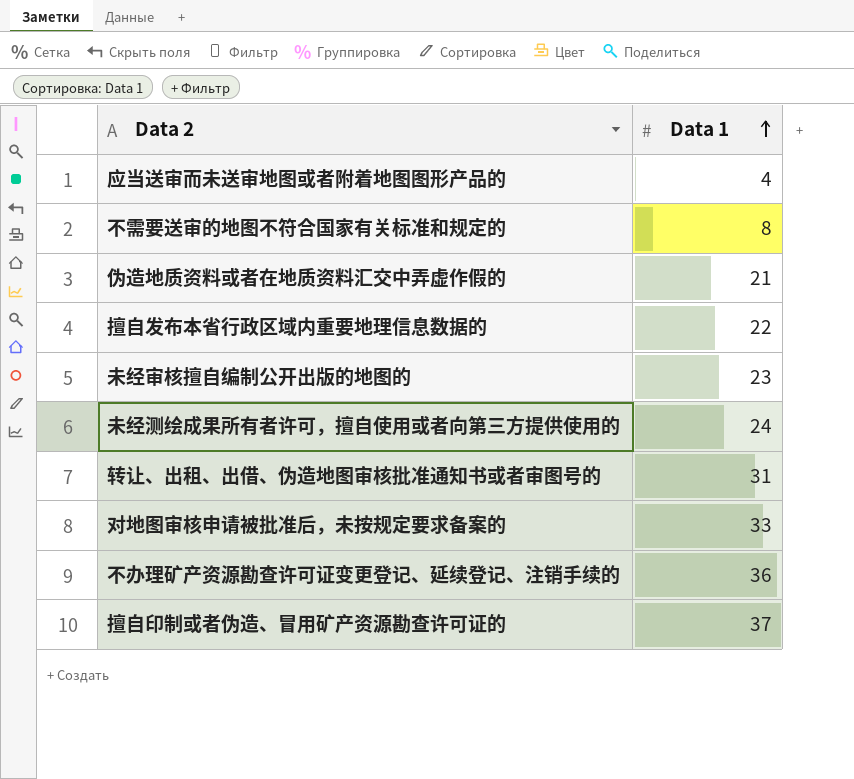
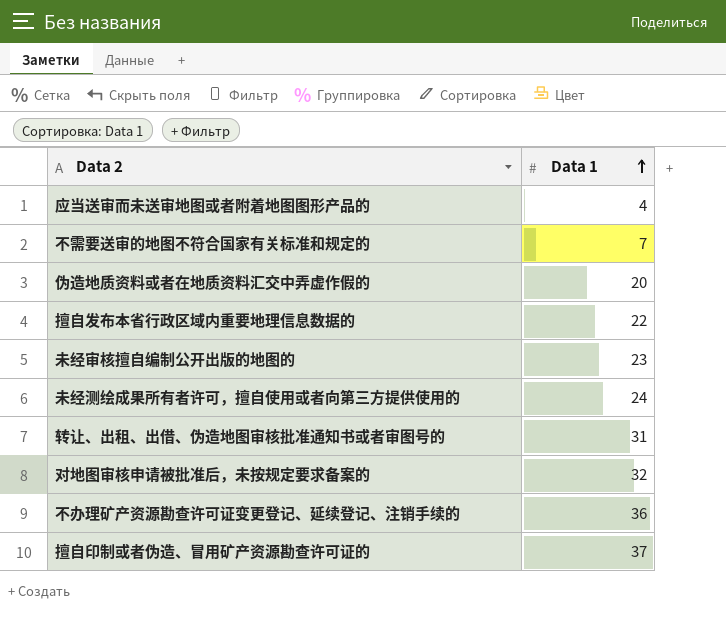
不需要送审的地图不符合国家有关标准和规定的 | Data 1: 8 -> 7
伪造地质资料或者在地质资料汇交中弄虚作假的 | Data 1: 21 -> 20
对地图审核申请被批准后，未按规定要求备案的 | Data 1: 33 -> 32

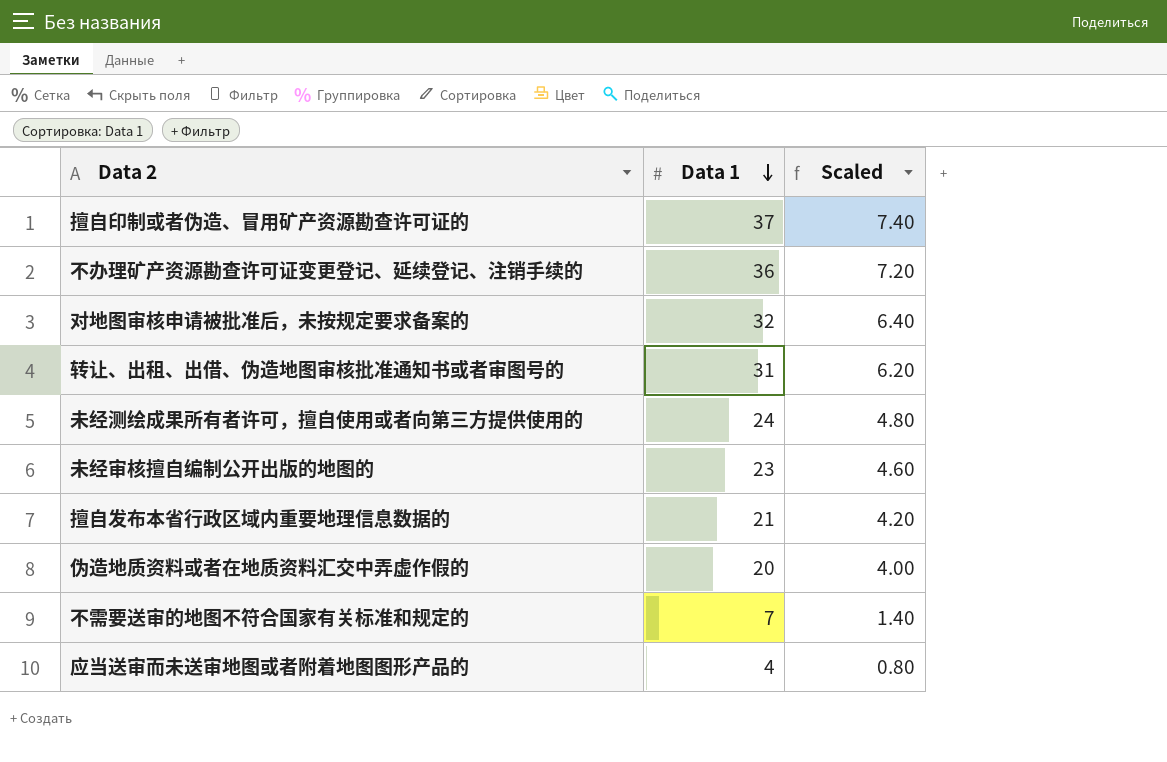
row order: Data 1 ascending -> Data 1 descending
column Scaled | formula: none -> [Data 1] * 0.2
擅自发布本省行政区域内重要地理信息数据的 | Data 1: 22 -> 21

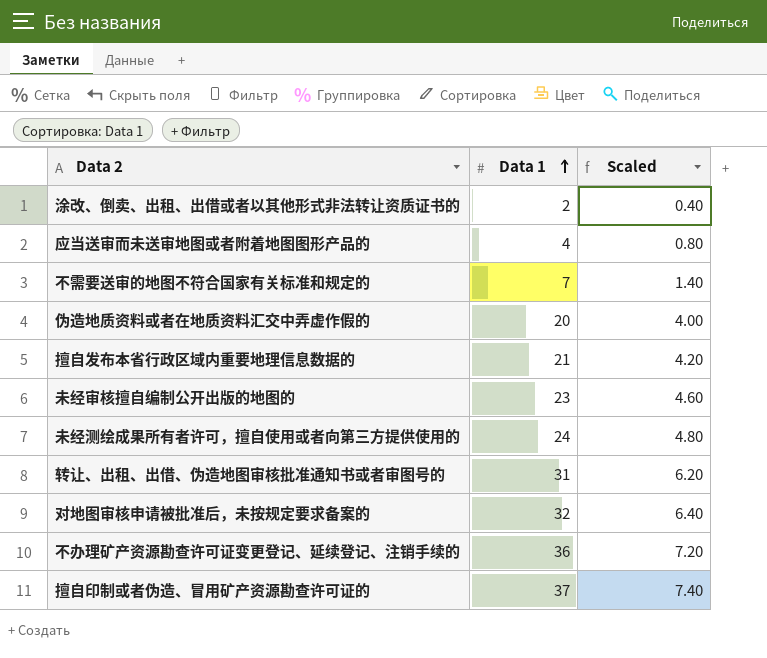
row order: Data 1 descending -> Data 1 ascending
row 涂改、倒卖、出租、出借或者以其他形式非法转让资质证书的: none -> 2 | 0.40

